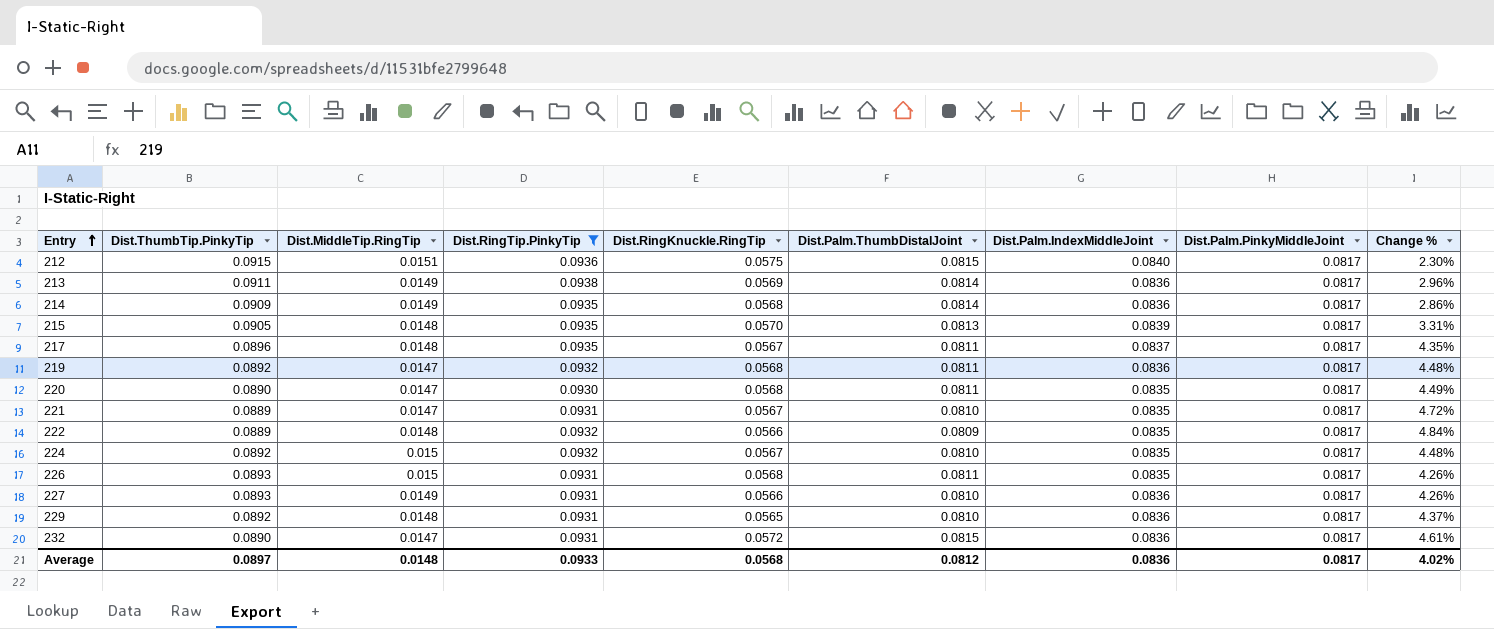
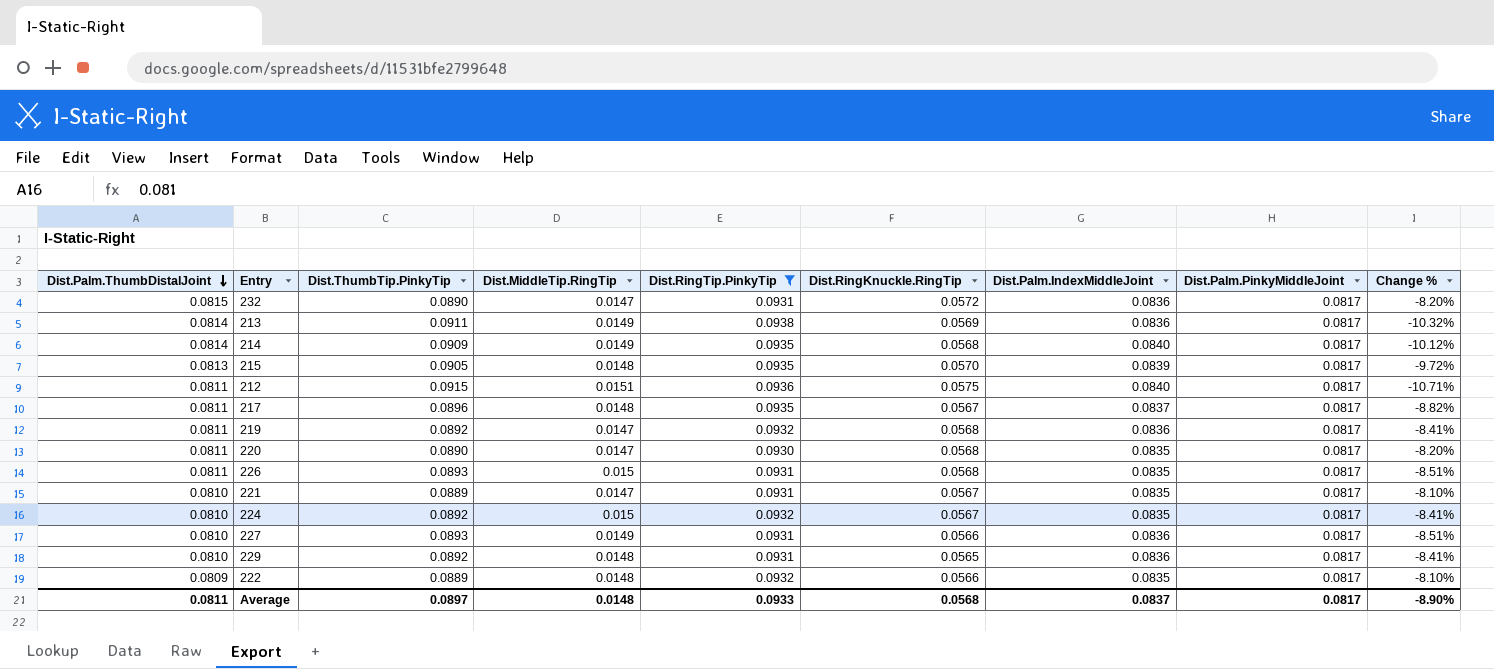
row order: Entry ascending -> Dist.Palm.ThumbDistalJoint descending
column Dist.Palm.ThumbDistalJoint | position: 6 -> 1
column Change % | formula: ([Dist.RingTip.PinkyTip] - [Dist.ThumbTip.PinkyTip]) / [Dist.ThumbTip.PinkyTip] -> ([Dist.Palm.PinkyMiddleJoint] - [Dist.ThumbTip.PinkyTip]) / [Dist.ThumbTip.PinkyTip]
214 | Dist.Palm.IndexMiddleJoint: 0.0836 -> 0.0840
212 | Dist.Palm.ThumbDistalJoint: 0.0815 -> 0.0811
Average | Dist.Palm.ThumbDistalJoint: 0.0812 -> 0.0811
Average | Dist.Palm.IndexMiddleJoint: 0.0836 -> 0.0837
Average | Change %: 4.02% -> -8.90%

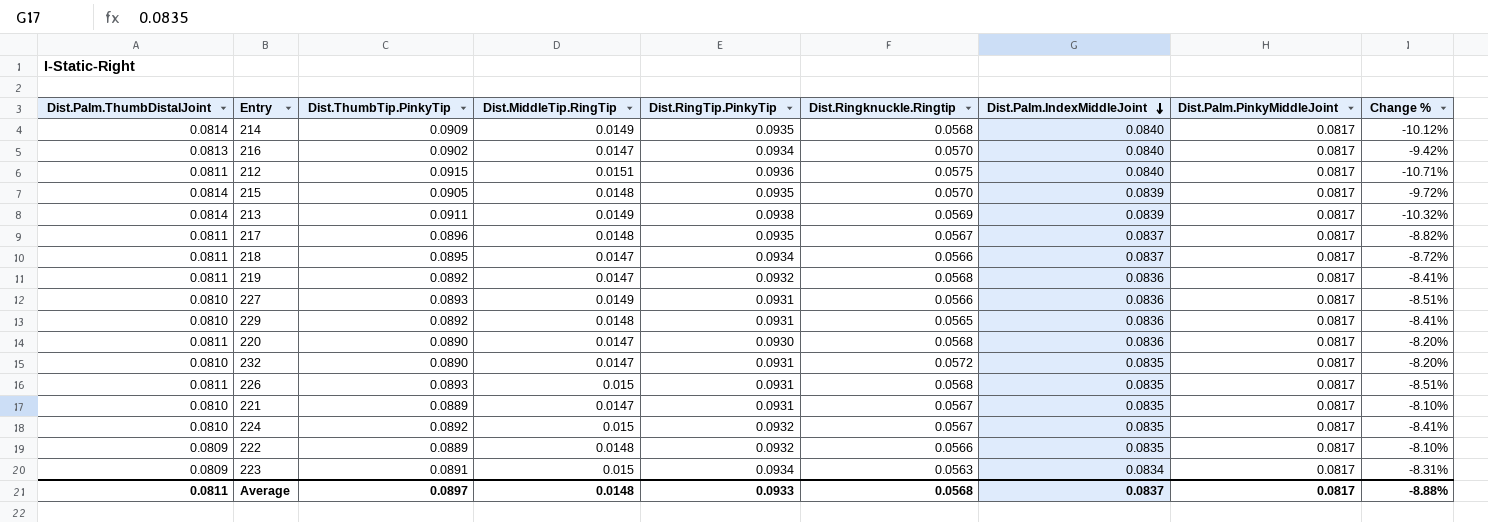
filter: Dist.RingTip.PinkyTip != 0.0934 -> none
row order: Dist.Palm.ThumbDistalJoint descending -> Dist.Palm.IndexMiddleJoint descending
column name: Dist.RingKnuckle.RingTip -> Dist.Ringknuckle.Ringtip
215 | Dist.Palm.ThumbDistalJoint: 0.0813 -> 0.0814
213 | Dist.Palm.IndexMiddleJoint: 0.0836 -> 0.0839
220 | Dist.Palm.IndexMiddleJoint: 0.0835 -> 0.0836
232 | Dist.Palm.ThumbDistalJoint: 0.0815 -> 0.0810
232 | Dist.Palm.IndexMiddleJoint: 0.0836 -> 0.0835
Average | Change %: -8.90% -> -8.88%

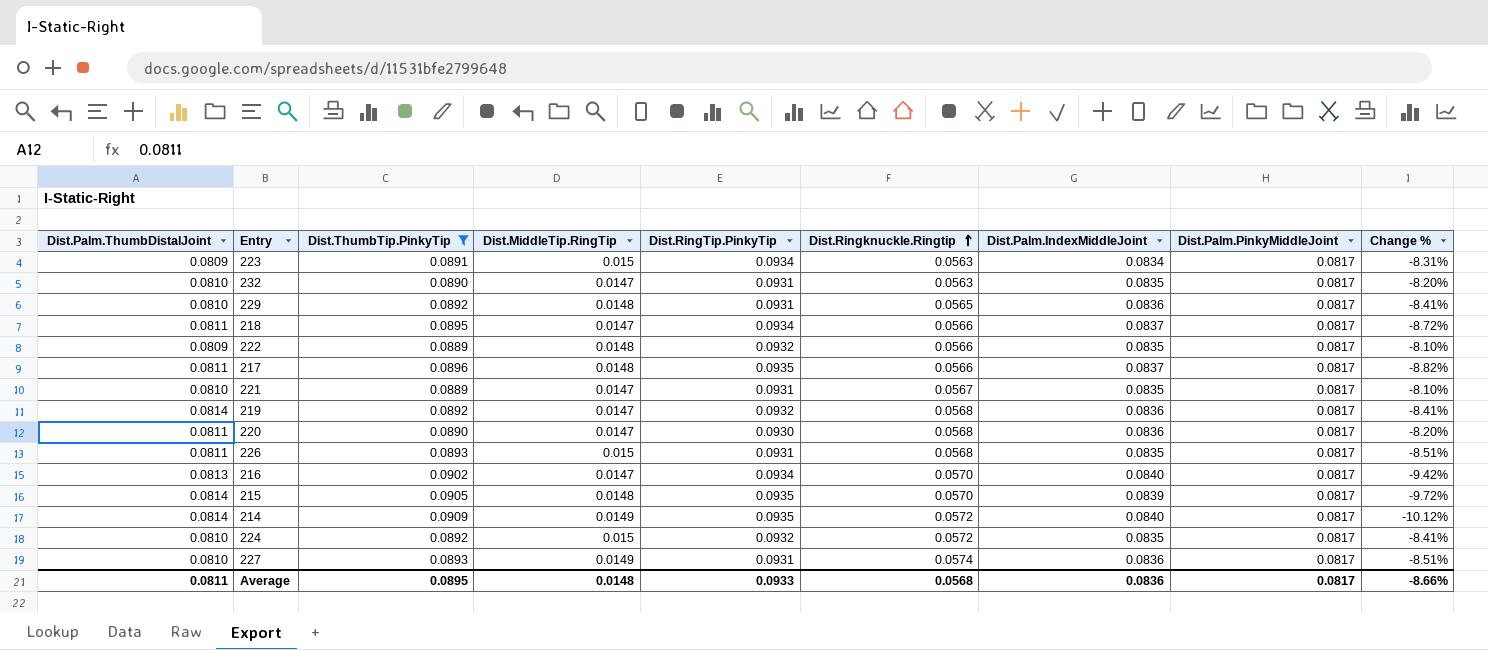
filter: none -> Dist.ThumbTip.PinkyTip <= 0.0909
row order: Dist.Palm.IndexMiddleJoint descending -> Dist.Ringknuckle.Ringtip ascending
232 | Dist.Ringknuckle.Ringtip: 0.0572 -> 0.0563
217 | Dist.Ringknuckle.Ringtip: 0.0567 -> 0.0566
219 | Dist.Palm.ThumbDistalJoint: 0.0811 -> 0.0814
214 | Dist.Ringknuckle.Ringtip: 0.0568 -> 0.0572
224 | Dist.Ringknuckle.Ringtip: 0.0567 -> 0.0572
227 | Dist.Ringknuckle.Ringtip: 0.0566 -> 0.0574
Average | Dist.ThumbTip.PinkyTip: 0.0897 -> 0.0895
Average | Dist.Palm.IndexMiddleJoint: 0.0837 -> 0.0836
Average | Change %: -8.88% -> -8.66%

